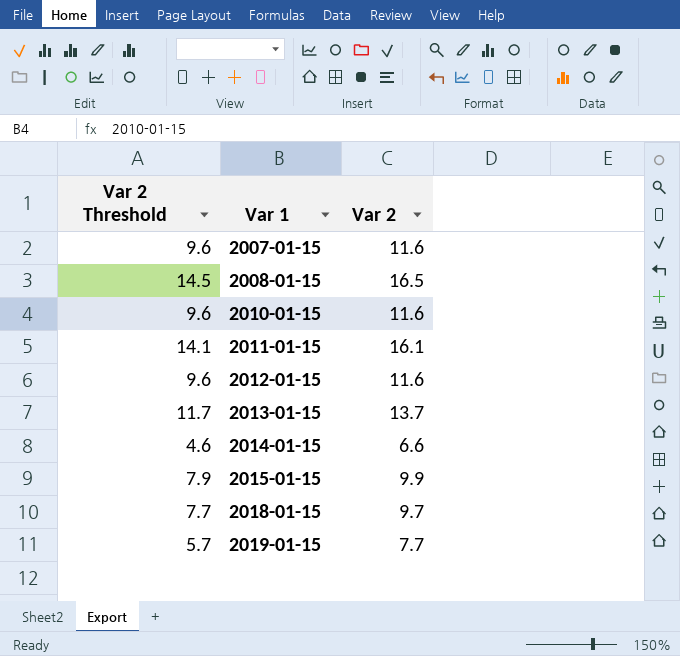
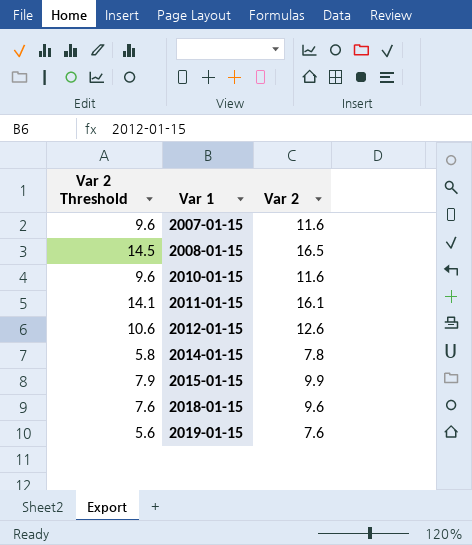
row 2013-01-15: 11.7 | 13.7 -> none
2012-01-15 | Var 2 Threshold: 9.6 -> 10.6
2012-01-15 | Var 2: 11.6 -> 12.6
2014-01-15 | Var 2 Threshold: 4.6 -> 5.8
2014-01-15 | Var 2: 6.6 -> 7.8
2018-01-15 | Var 2 Threshold: 7.7 -> 7.6
2018-01-15 | Var 2: 9.7 -> 9.6
2019-01-15 | Var 2 Threshold: 5.7 -> 5.6
2019-01-15 | Var 2: 7.7 -> 7.6

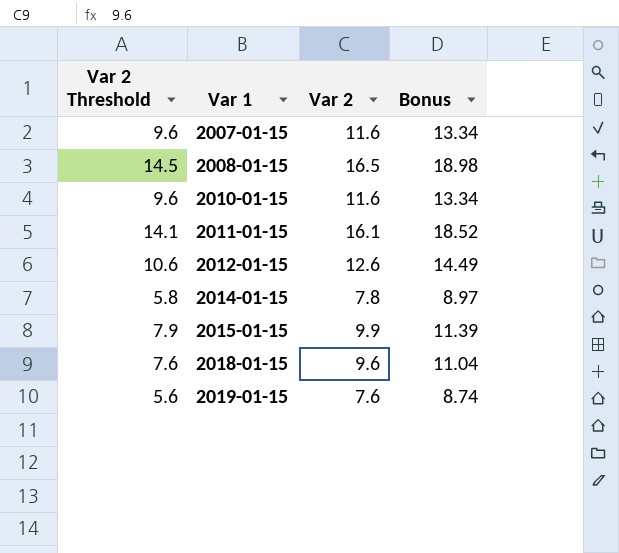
column Bonus | formula: none -> [Var 2] * 1.15

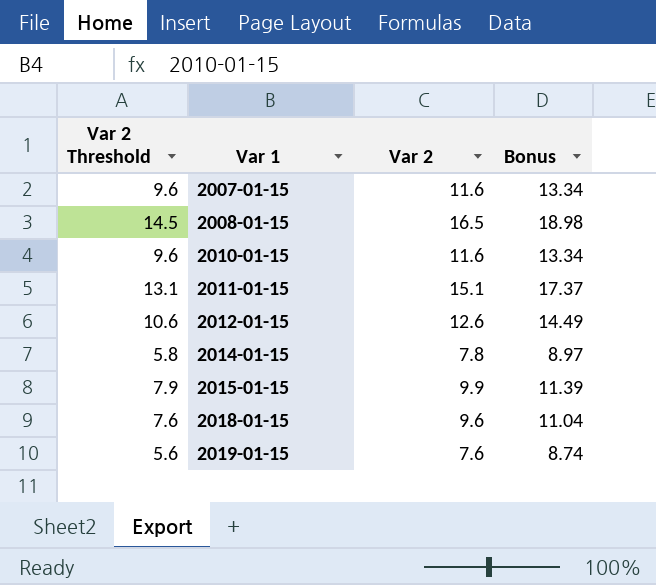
2011-01-15 | Var 2 Threshold: 14.1 -> 13.1
2011-01-15 | Var 2: 16.1 -> 15.1
2011-01-15 | Bonus: 18.52 -> 17.37

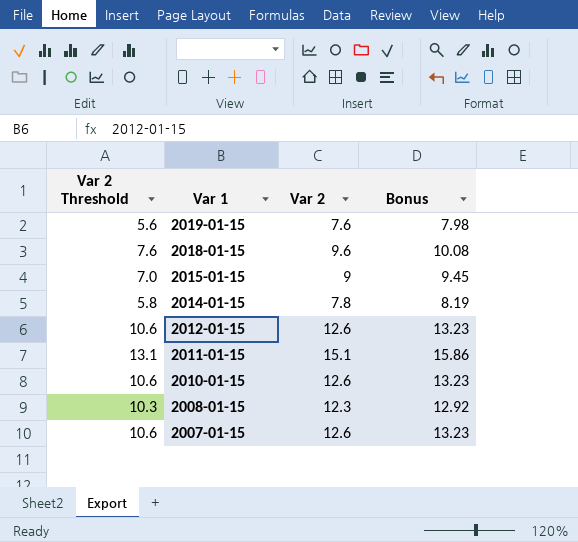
row order: Var 1 ascending -> Var 1 descending
column Bonus | formula: [Var 2] * 1.15 -> [Var 2] * 1.05
2015-01-15 | Var 2 Threshold: 7.9 -> 7.0
2015-01-15 | Var 2: 9.9 -> 9
2010-01-15 | Var 2 Threshold: 9.6 -> 10.6
2010-01-15 | Var 2: 11.6 -> 12.6
2008-01-15 | Var 2 Threshold: 14.5 -> 10.3
2008-01-15 | Var 2: 16.5 -> 12.3
2007-01-15 | Var 2 Threshold: 9.6 -> 10.6
2007-01-15 | Var 2: 11.6 -> 12.6

